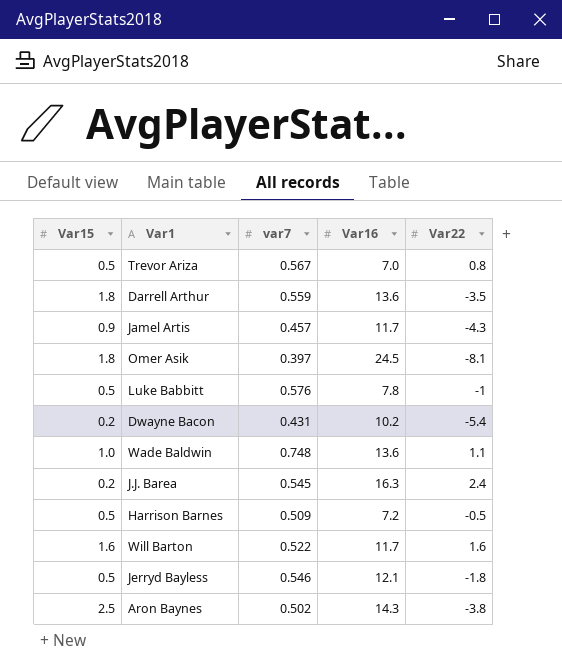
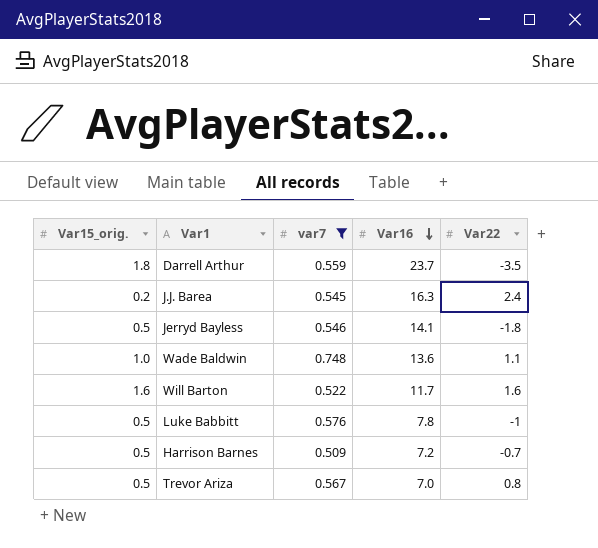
filter: none -> var7 >= 0.509
row order: none -> Var16 descending
column name: Var15 -> Var15_orig.
Darrell Arthur | Var16: 13.6 -> 23.7
Jerryd Bayless | Var16: 12.1 -> 14.1
Harrison Barnes | Var22: -0.5 -> -0.7

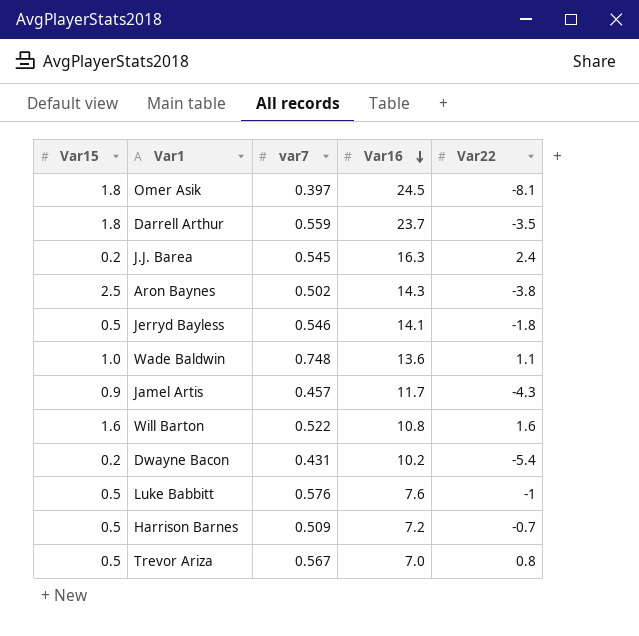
filter: var7 >= 0.509 -> none
column name: Var15_orig. -> Var15
Will Barton | Var16: 11.7 -> 10.8
Luke Babbitt | Var16: 7.8 -> 7.6

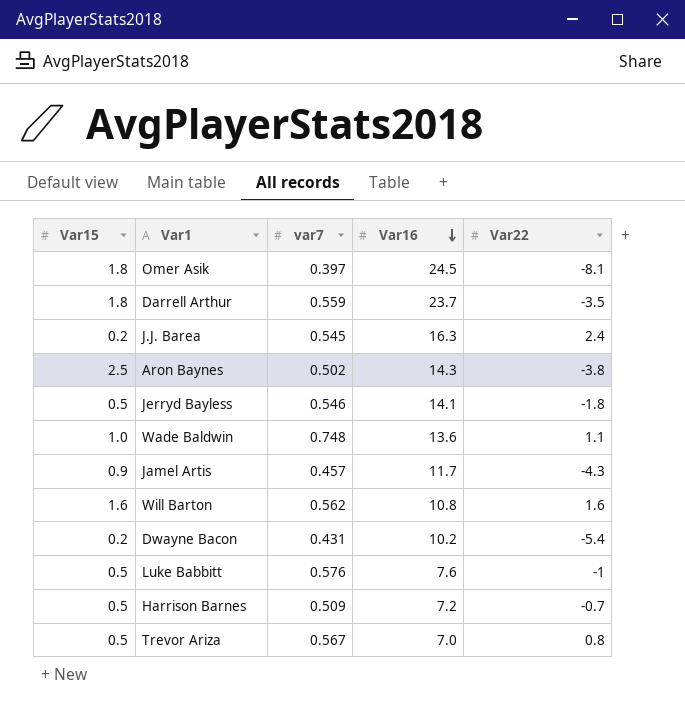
Will Barton | var7: 0.522 -> 0.562

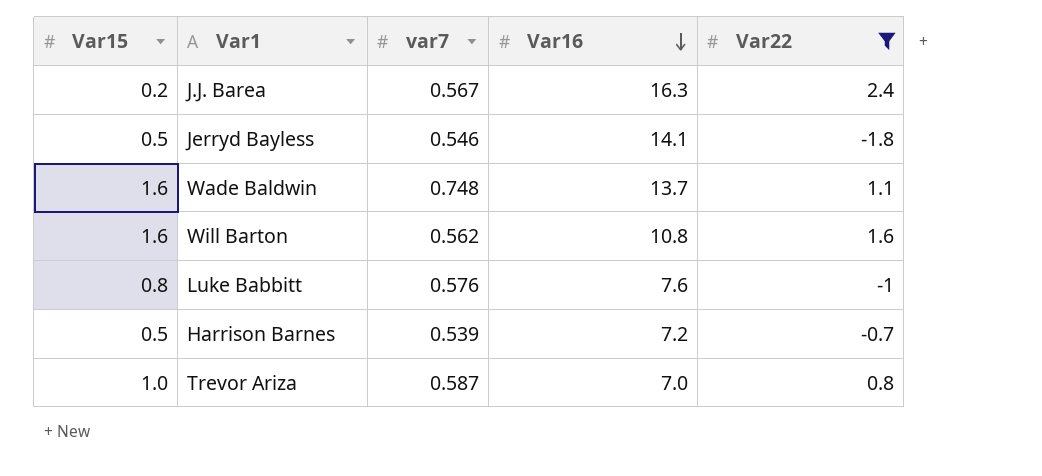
filter: none -> Var22 >= -1.8
J.J. Barea | var7: 0.545 -> 0.567
Wade Baldwin | Var15: 1.0 -> 1.6
Wade Baldwin | Var16: 13.6 -> 13.7
Luke Babbitt | Var15: 0.5 -> 0.8
Harrison Barnes | var7: 0.509 -> 0.539
Trevor Ariza | Var15: 0.5 -> 1.0
Trevor Ariza | var7: 0.567 -> 0.587

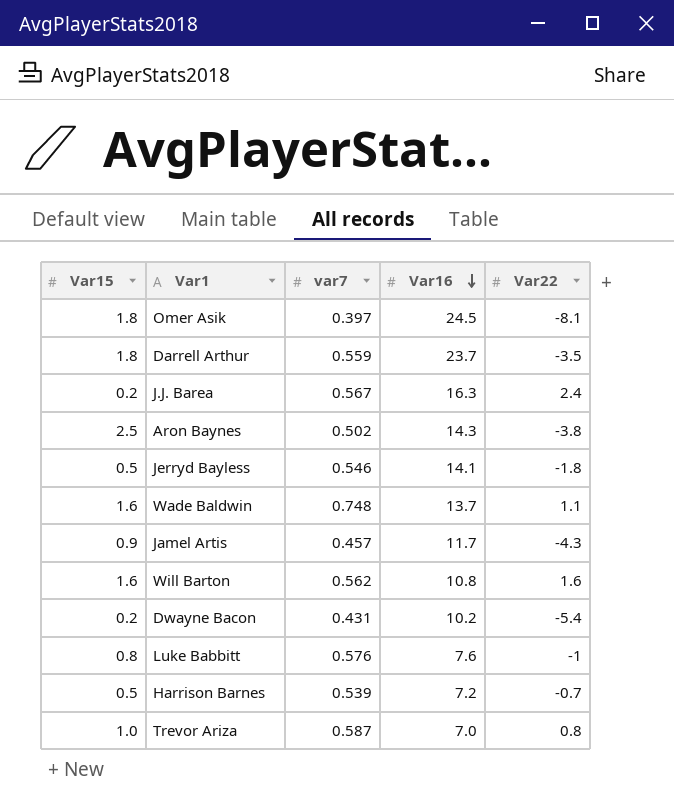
filter: Var22 >= -1.8 -> none

